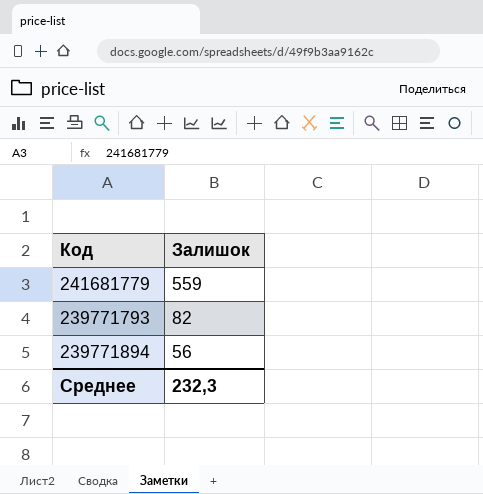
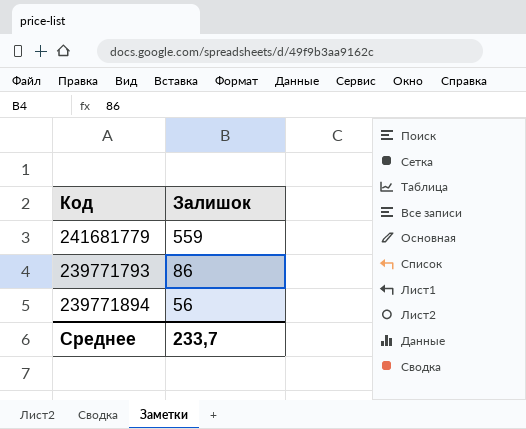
239771793 | Залишок: 82 -> 86
Среднее | Залишок: 232,3 -> 233,7

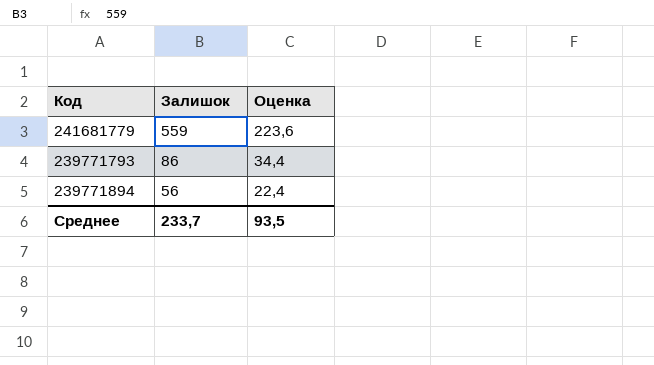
column Оценка | formula: none -> [Залишок] * 0,4

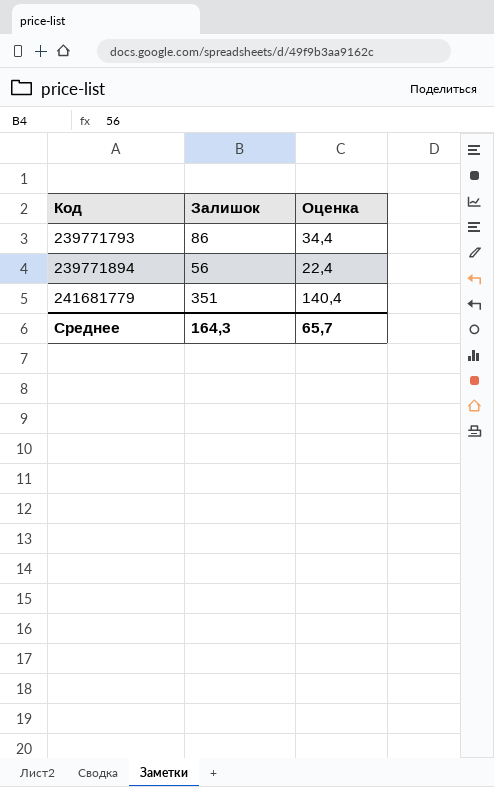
row order: Залишок descending -> Код ascending
241681779 | Залишок: 559 -> 351
241681779 | Оценка: 223,6 -> 140,4
Среднее | Залишок: 233,7 -> 164,3
Среднее | Оценка: 93,5 -> 65,7

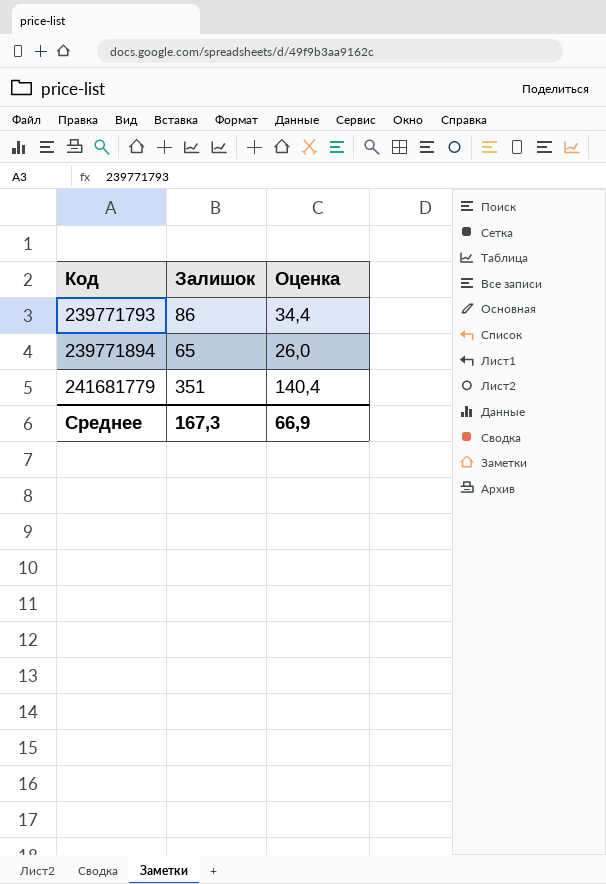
239771894 | Залишок: 56 -> 65
239771894 | Оценка: 22,4 -> 26,0
Среднее | Залишок: 164,3 -> 167,3
Среднее | Оценка: 65,7 -> 66,9

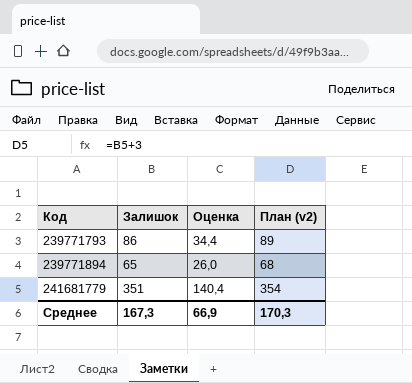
column План (v2) | formula: none -> [Залишок] + 3

